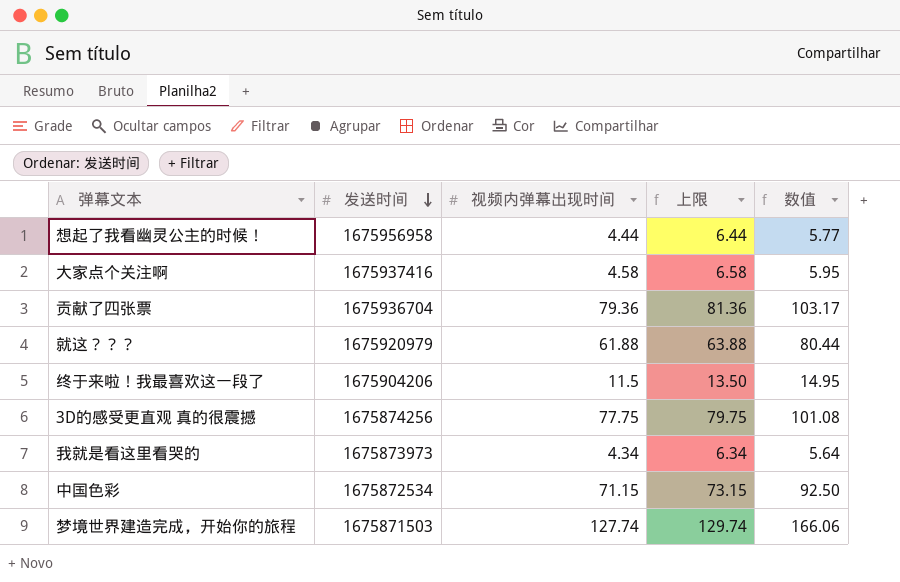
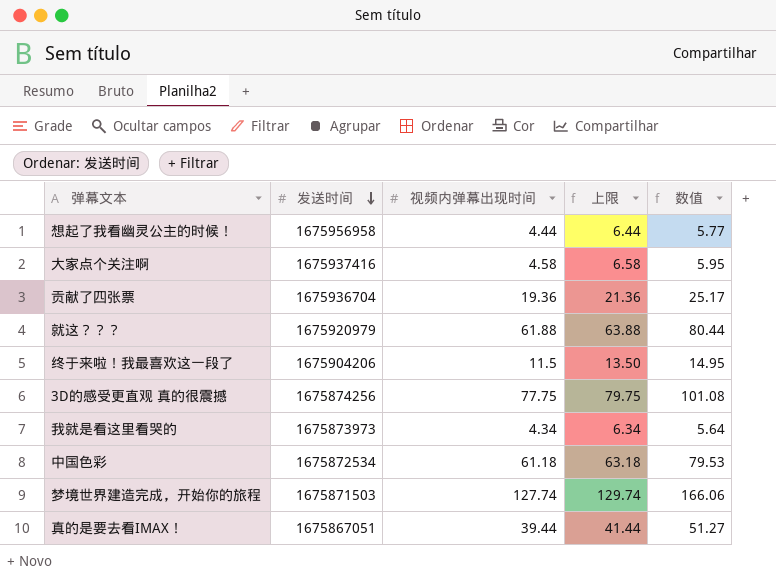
贡献了四张票 | 视频内弹幕出现时间: 79.36 -> 19.36
贡献了四张票 | 上限: 81.36 -> 21.36
贡献了四张票 | 数值: 103.17 -> 25.17
中国色彩 | 视频内弹幕出现时间: 71.15 -> 61.18
中国色彩 | 上限: 73.15 -> 63.18
中国色彩 | 数值: 92.50 -> 79.53
row 真的是要去看IMAX！: none -> 1675867051 | 39.44 | 41.44 | 51.27

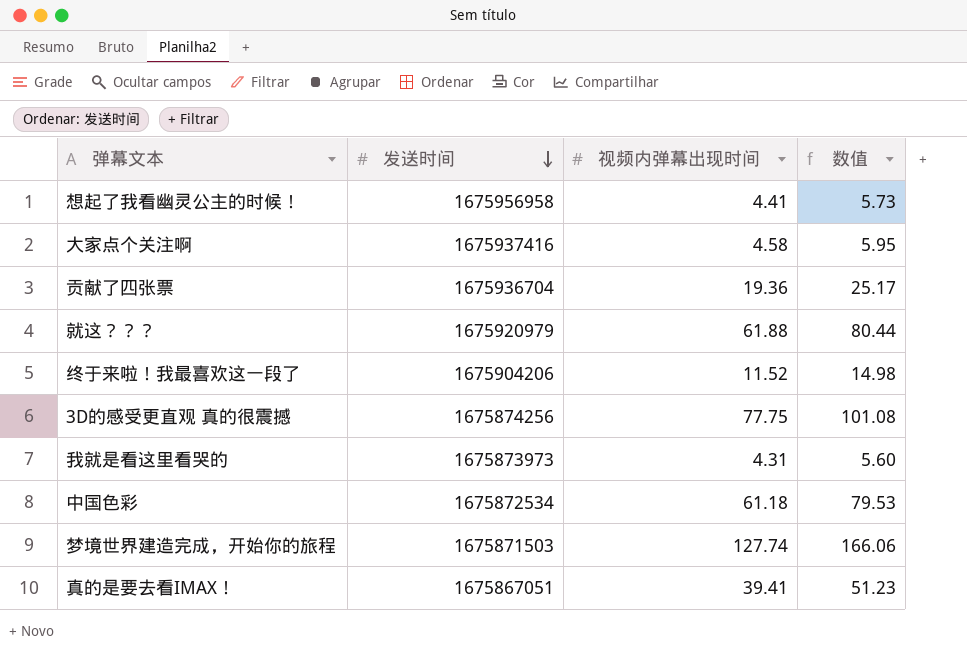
column 上限 | formula: [视频内弹幕出现时间] + 2 -> none
想起了我看幽灵公主的时候！ | 视频内弹幕出现时间: 4.44 -> 4.41
想起了我看幽灵公主的时候！ | 数值: 5.77 -> 5.73
终于来啦！我最喜欢这一段了 | 视频内弹幕出现时间: 11.5 -> 11.52
终于来啦！我最喜欢这一段了 | 数值: 14.95 -> 14.98
我就是看这里看哭的 | 视频内弹幕出现时间: 4.34 -> 4.31
我就是看这里看哭的 | 数值: 5.64 -> 5.60
真的是要去看IMAX！ | 视频内弹幕出现时间: 39.44 -> 39.41
真的是要去看IMAX！ | 数值: 51.27 -> 51.23

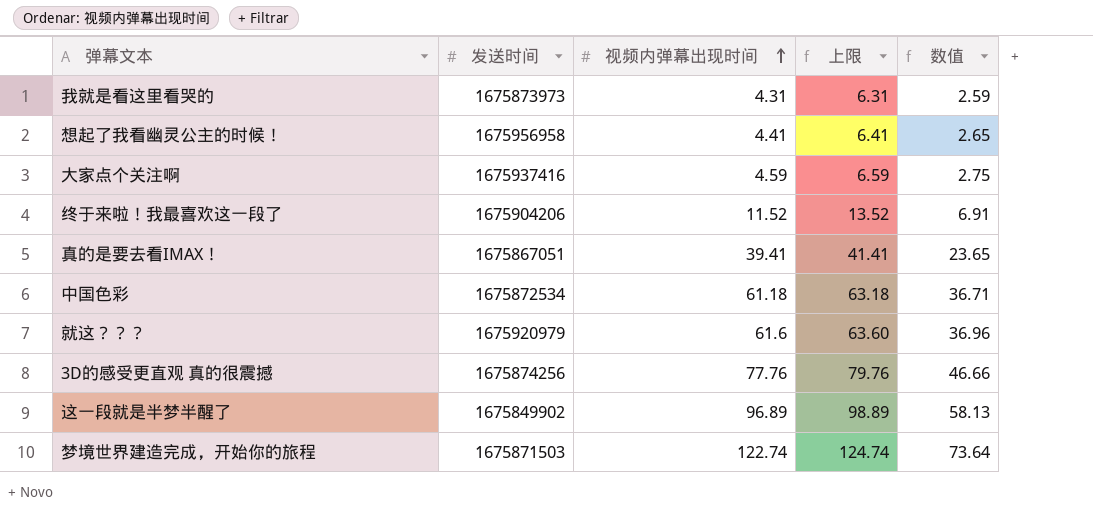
row order: 发送时间 descending -> 视频内弹幕出现时间 ascending
column 上限 | formula: none -> [视频内弹幕出现时间] + 2
column 数值 | formula: [视频内弹幕出现时间] * 1.3 -> [视频内弹幕出现时间] * 0.6
row 贡献了四张票: 1675936704 | 19.36 | 25.17 -> none
大家点个关注啊 | 视频内弹幕出现时间: 4.58 -> 4.59
就这？？？ | 视频内弹幕出现时间: 61.88 -> 61.6
3D的感受更直观 真的很震撼 | 视频内弹幕出现时间: 77.75 -> 77.76
row 这一段就是半梦半醒了: none -> 1675849902 | 96.89 | 98.89 | 58.13
梦境世界建造完成，开始你的旅程 | 视频内弹幕出现时间: 127.74 -> 122.74

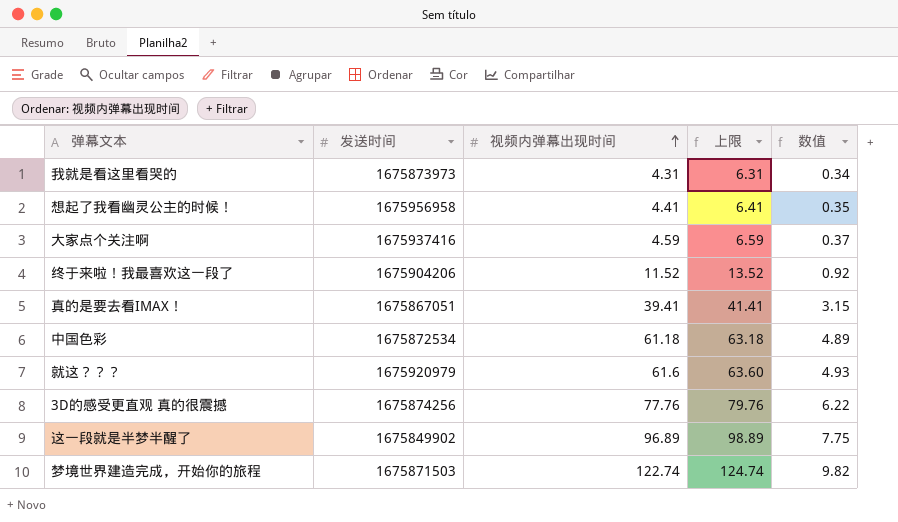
column 数值 | formula: [视频内弹幕出现时间] * 0.6 -> [视频内弹幕出现时间] * 0.08

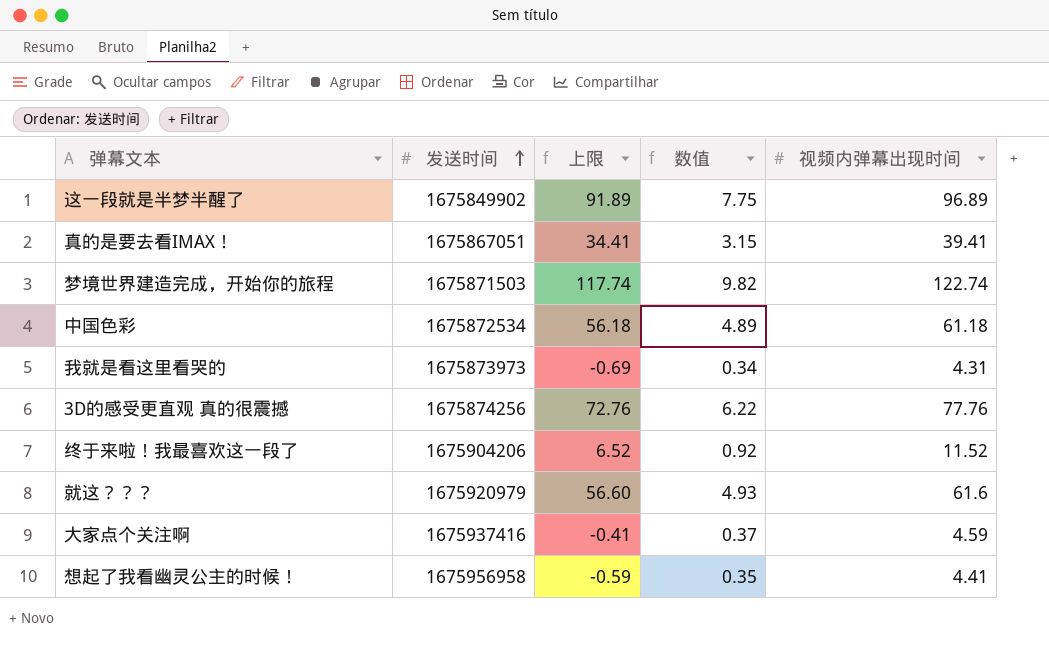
row order: 视频内弹幕出现时间 ascending -> 发送时间 ascending
column 上限 | formula: [视频内弹幕出现时间] + 2 -> [视频内弹幕出现时间] - 5
column 视频内弹幕出现时间 | position: 3 -> 5

